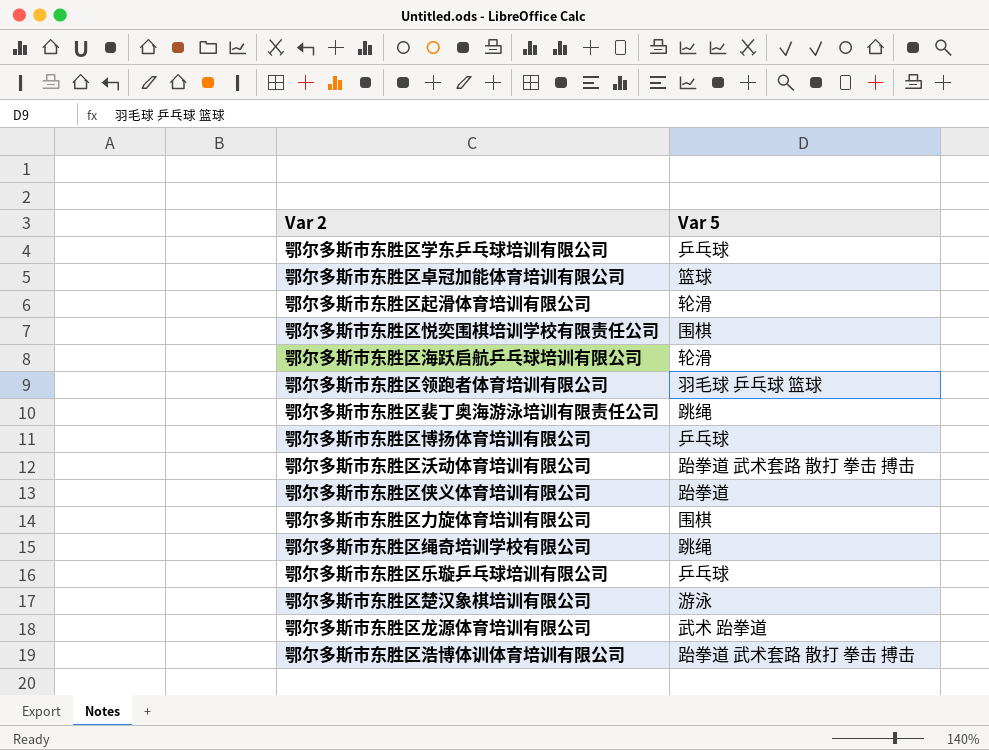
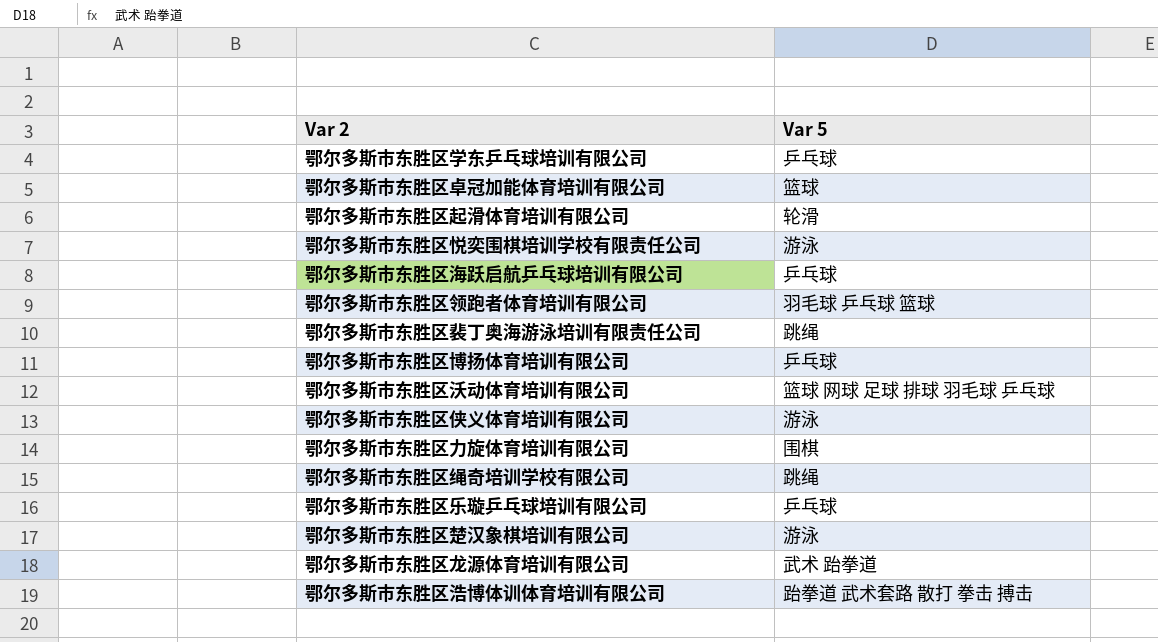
鄂尔多斯市东胜区悦奕围棋培训学校有限责任公司 | Var 5: 围棋 -> 游泳
鄂尔多斯市东胜区海跃启航乒乓球培训有限公司 | Var 5: 轮滑 -> 乒乓球
鄂尔多斯市东胜区沃动体育培训有限公司 | Var 5: 跆拳道 武术套路 散打 拳击 搏击 -> 篮球 网球 足球 排球 羽毛球 乒乓球
鄂尔多斯市东胜区侠义体育培训有限公司 | Var 5: 跆拳道 -> 游泳

